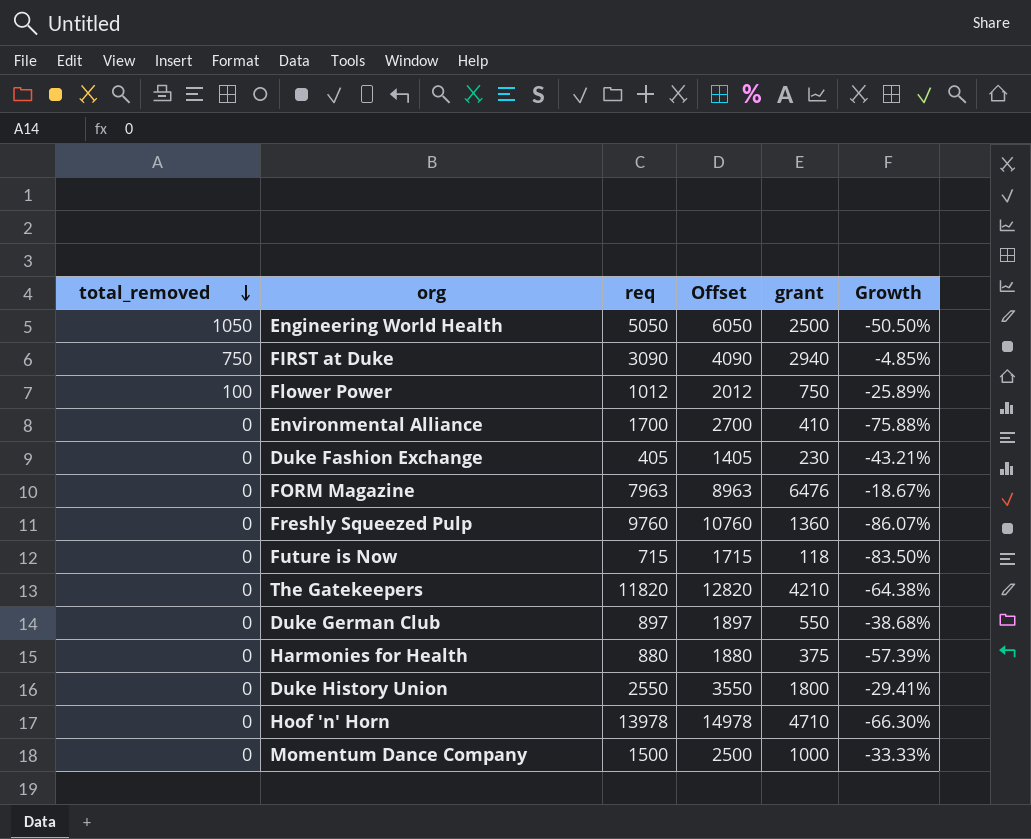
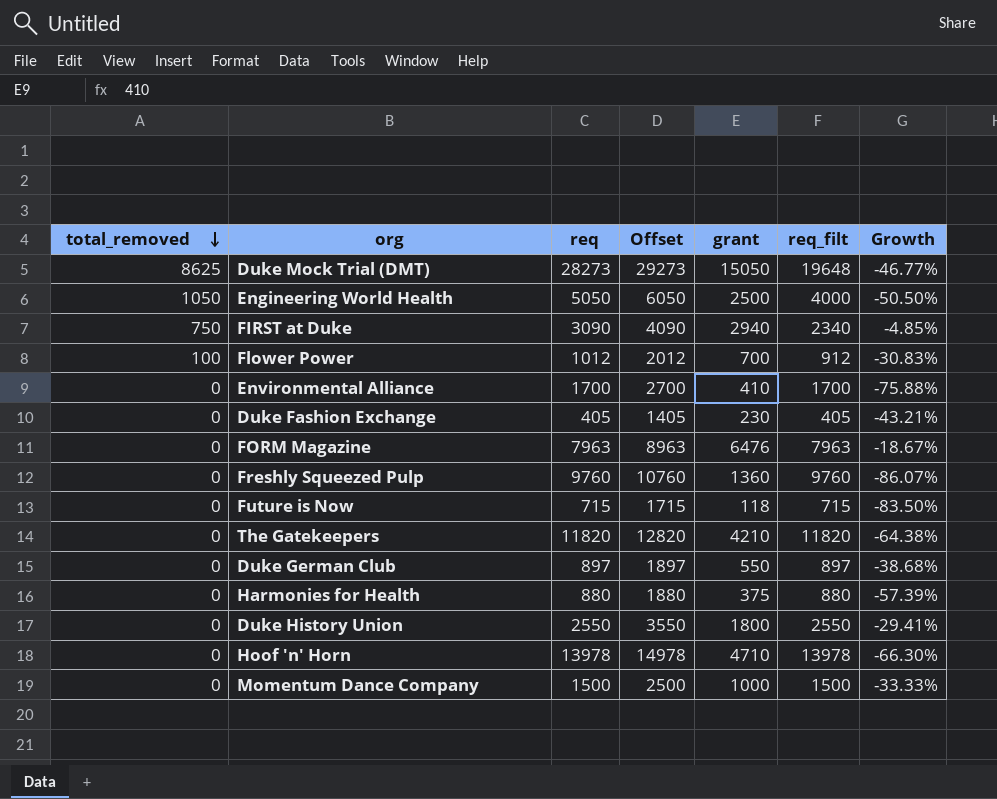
column req_filt | formula: none -> [req] - [total_removed]
row Duke Mock Trial (DMT): none -> 8625 | 28273 | 29273 | 15050 | 19648 | -46.77%
Flower Power | grant: 750 -> 700
Flower Power | Growth: -25.89% -> -30.83%

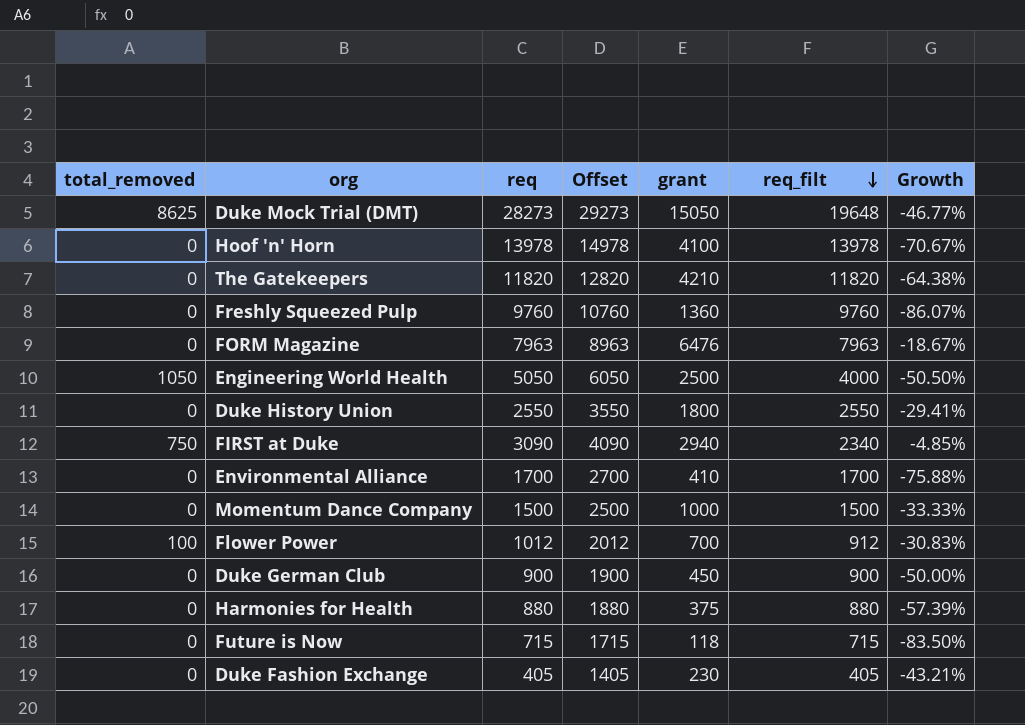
row order: total_removed descending -> req_filt descending
Hoof 'n' Horn | grant: 4710 -> 4100
Hoof 'n' Horn | Growth: -66.30% -> -70.67%
Duke German Club | req: 897 -> 900
Duke German Club | Offset: 1897 -> 1900
Duke German Club | grant: 550 -> 450
Duke German Club | req_filt: 897 -> 900
Duke German Club | Growth: -38.68% -> -50.00%

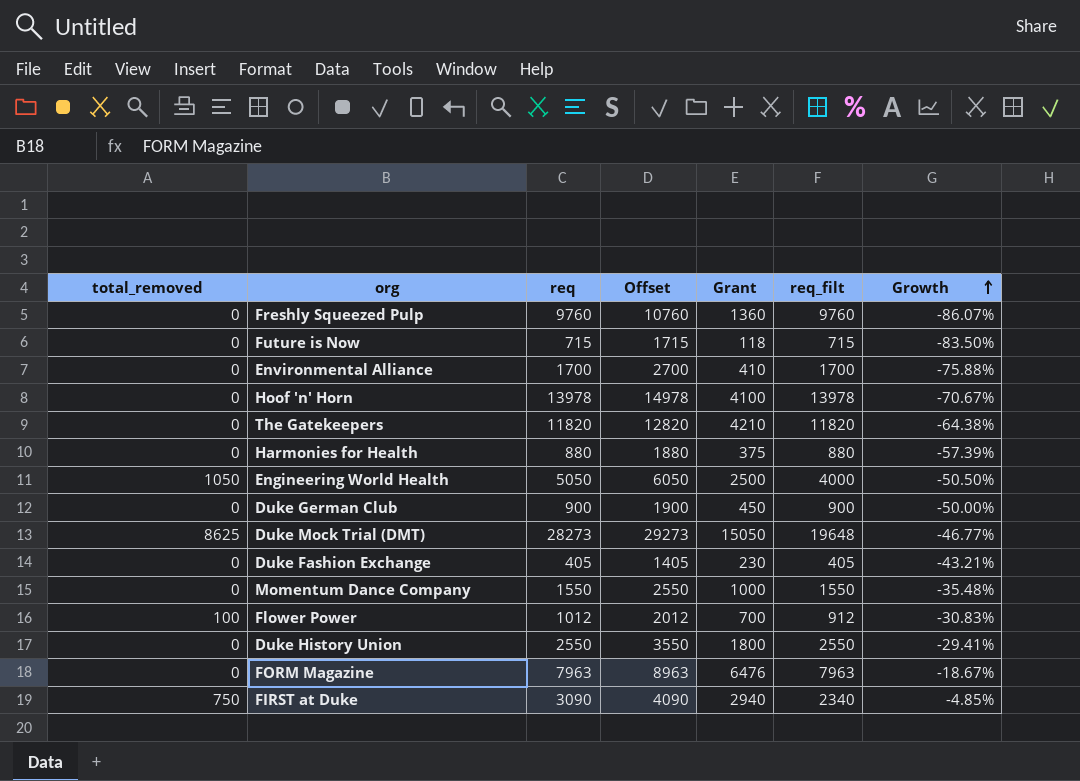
row order: req_filt descending -> Growth ascending
column name: grant -> Grant
Momentum Dance Company | req: 1500 -> 1550
Momentum Dance Company | Offset: 2500 -> 2550
Momentum Dance Company | req_filt: 1500 -> 1550
Momentum Dance Company | Growth: -33.33% -> -35.48%

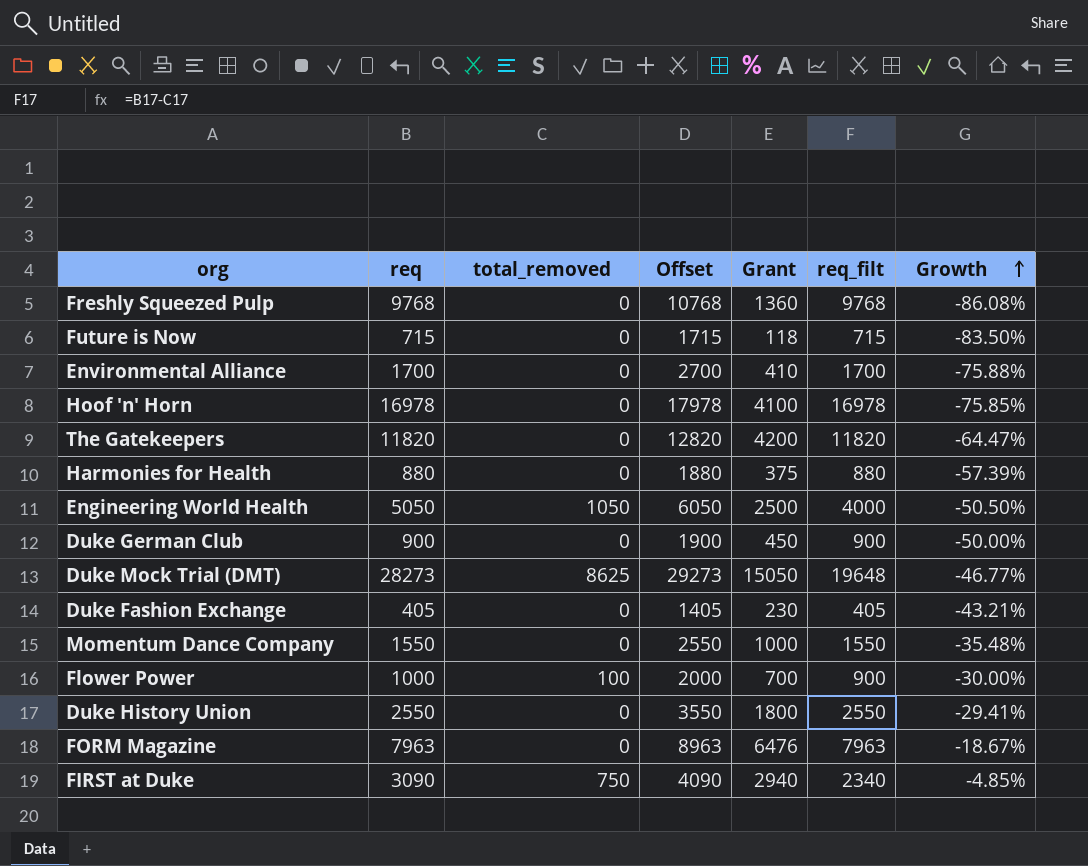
column total_removed | position: 1 -> 3
Freshly Squeezed Pulp | req: 9760 -> 9768
Freshly Squeezed Pulp | Offset: 10760 -> 10768
Freshly Squeezed Pulp | req_filt: 9760 -> 9768
Freshly Squeezed Pulp | Growth: -86.07% -> -86.08%
Hoof 'n' Horn | req: 13978 -> 16978
Hoof 'n' Horn | Offset: 14978 -> 17978
Hoof 'n' Horn | req_filt: 13978 -> 16978
Hoof 'n' Horn | Growth: -70.67% -> -75.85%
The Gatekeepers | Grant: 4210 -> 4200
The Gatekeepers | Growth: -64.38% -> -64.47%
Flower Power | req: 1012 -> 1000
Flower Power | Offset: 2012 -> 2000
Flower Power | req_filt: 912 -> 900
Flower Power | Growth: -30.83% -> -30.00%

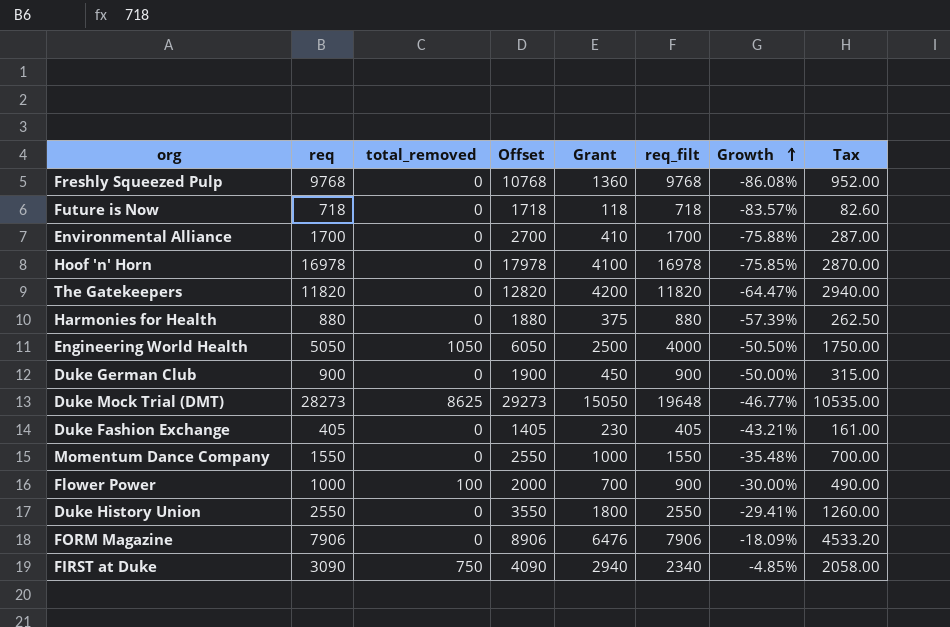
column Tax | formula: none -> [Grant] * 0.7
Future is Now | req: 715 -> 718
Future is Now | Offset: 1715 -> 1718
Future is Now | req_filt: 715 -> 718
Future is Now | Growth: -83.50% -> -83.57%
FORM Magazine | req: 7963 -> 7906
FORM Magazine | Offset: 8963 -> 8906
FORM Magazine | req_filt: 7963 -> 7906
FORM Magazine | Growth: -18.67% -> -18.09%

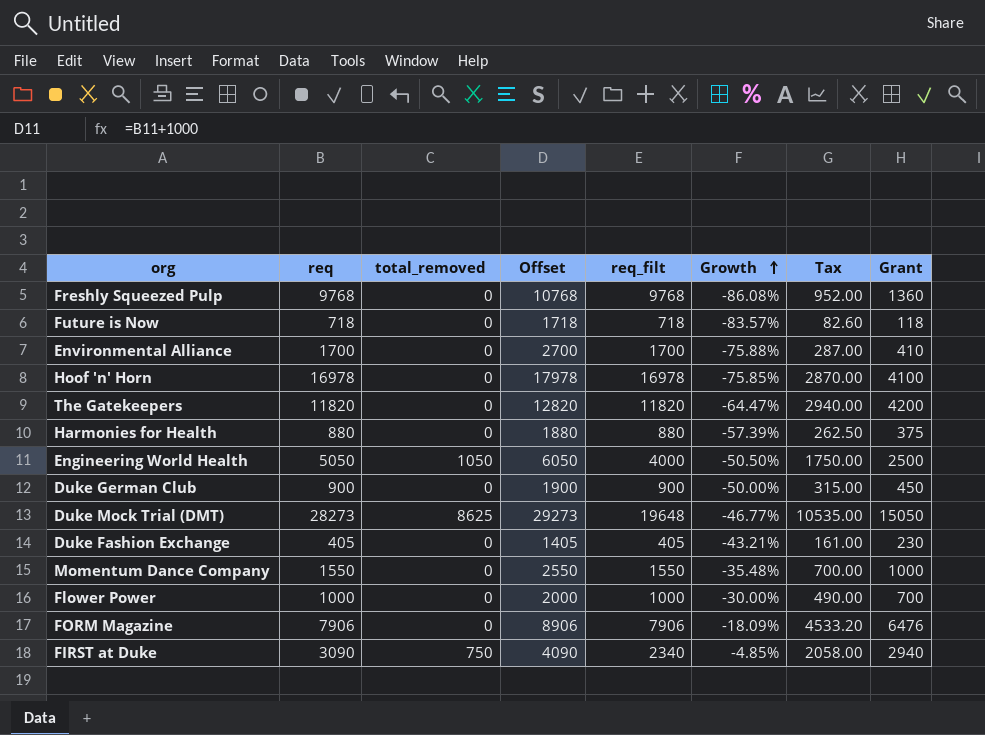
column Grant | position: 5 -> 8
row Duke History Union: 2550 | 0 | 3550 | 1800 | 2550 | -29.41% | 1260.00 -> none
Flower Power | total_removed: 100 -> 0
Flower Power | req_filt: 900 -> 1000

